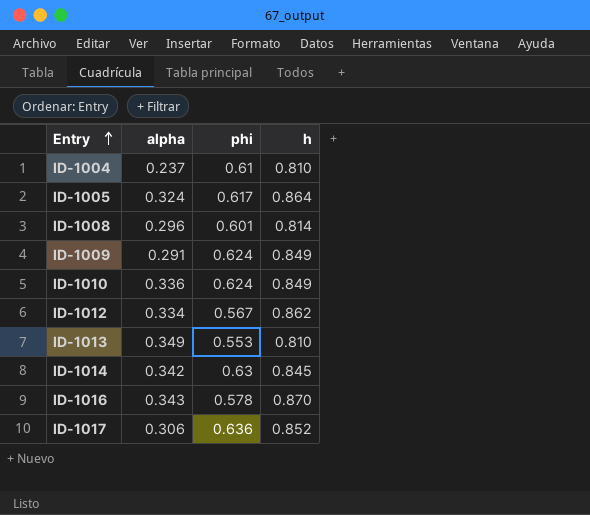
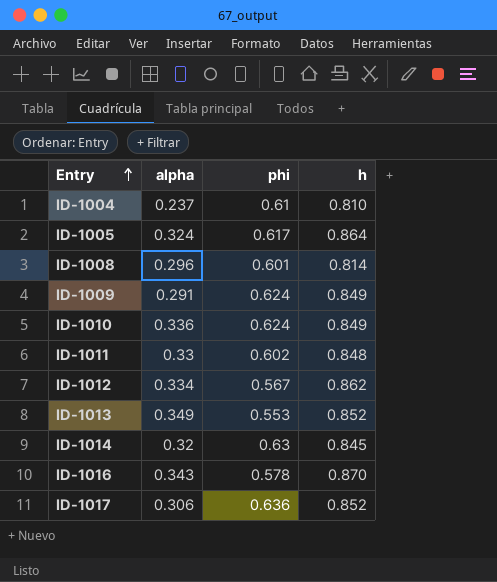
row ID-1011: none -> 0.33 | 0.602 | 0.848
ID-1013 | h: 0.810 -> 0.852
ID-1014 | alpha: 0.342 -> 0.32

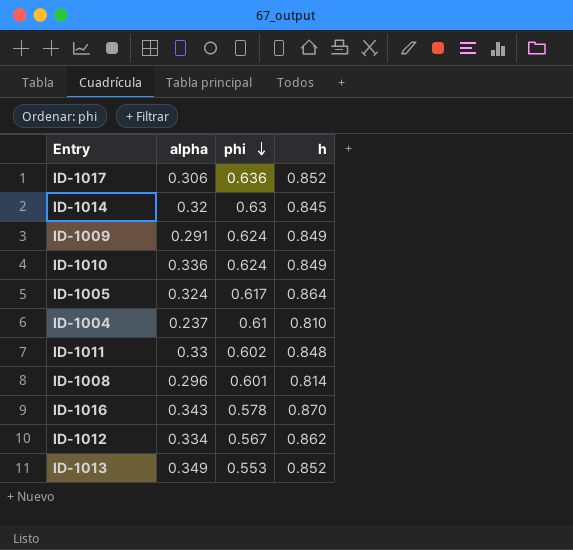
row order: Entry ascending -> phi descending

